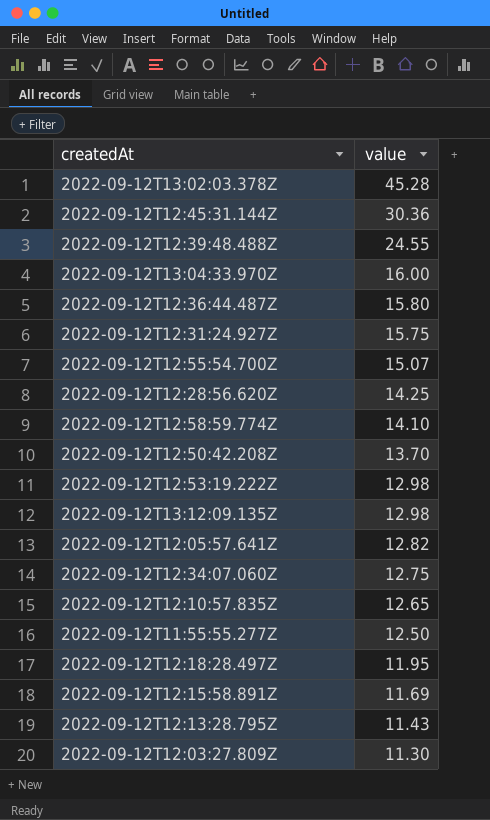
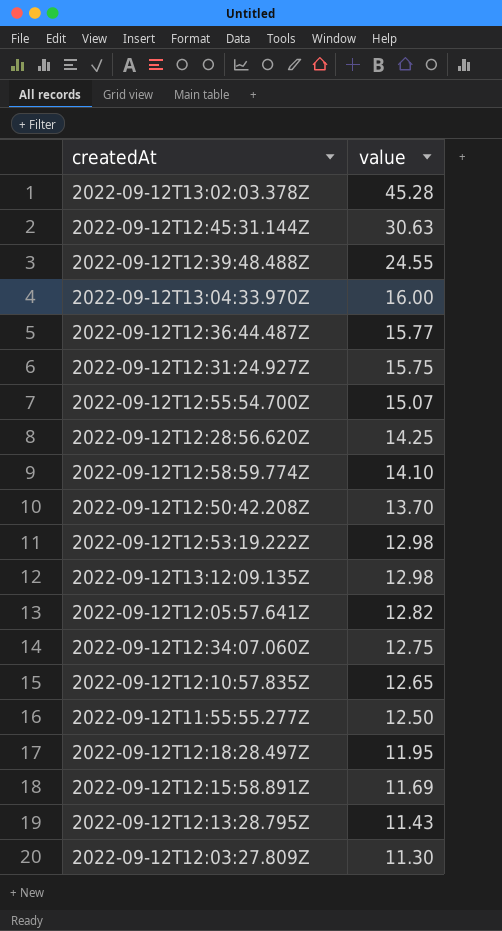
2022-09-12T12:45:31.144Z | value: 30.36 -> 30.63
2022-09-12T12:36:44.487Z | value: 15.80 -> 15.77

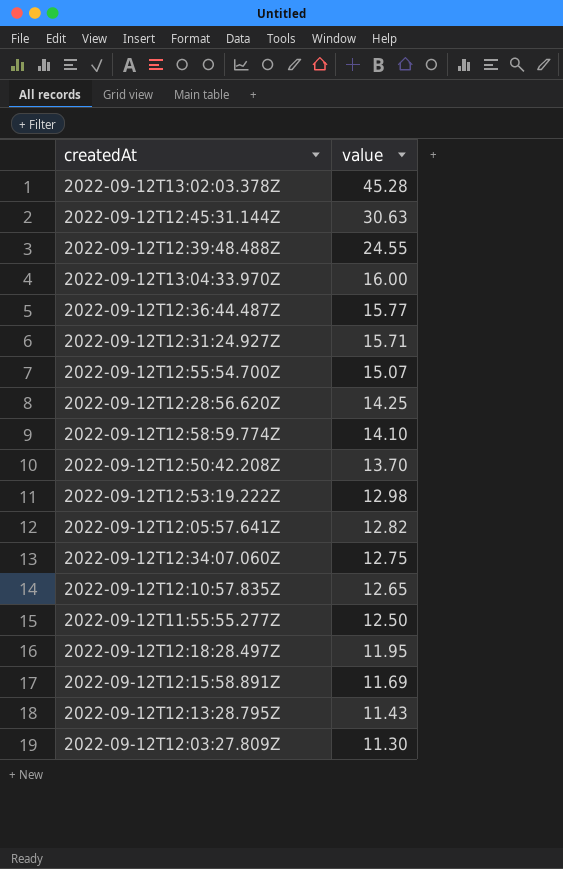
row 2022-09-12T13:12:09.135Z: 12.98 -> none
2022-09-12T12:31:24.927Z | value: 15.75 -> 15.71

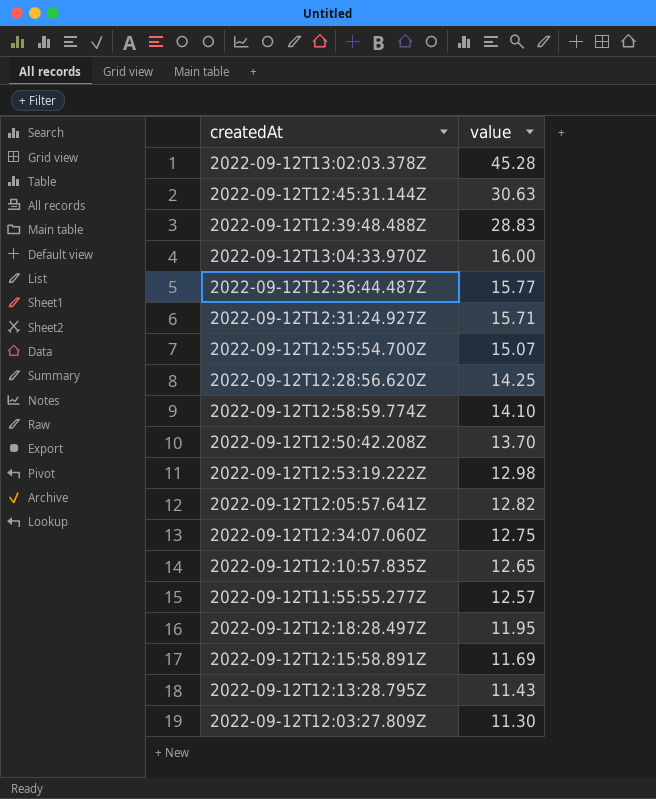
2022-09-12T12:39:48.488Z | value: 24.55 -> 28.83
2022-09-12T11:55:55.277Z | value: 12.50 -> 12.57

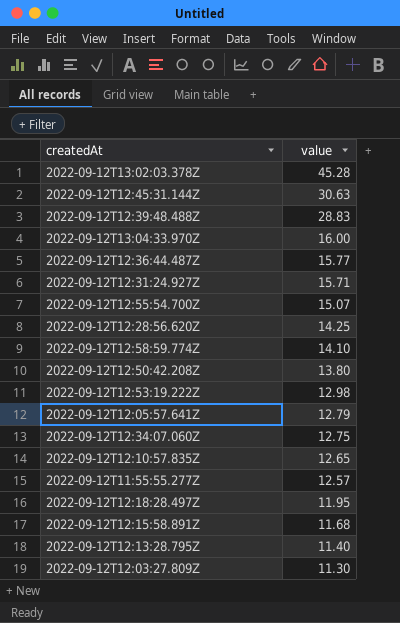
2022-09-12T12:50:42.208Z | value: 13.70 -> 13.80
2022-09-12T12:05:57.641Z | value: 12.82 -> 12.79
2022-09-12T12:15:58.891Z | value: 11.69 -> 11.68
2022-09-12T12:13:28.795Z | value: 11.43 -> 11.40

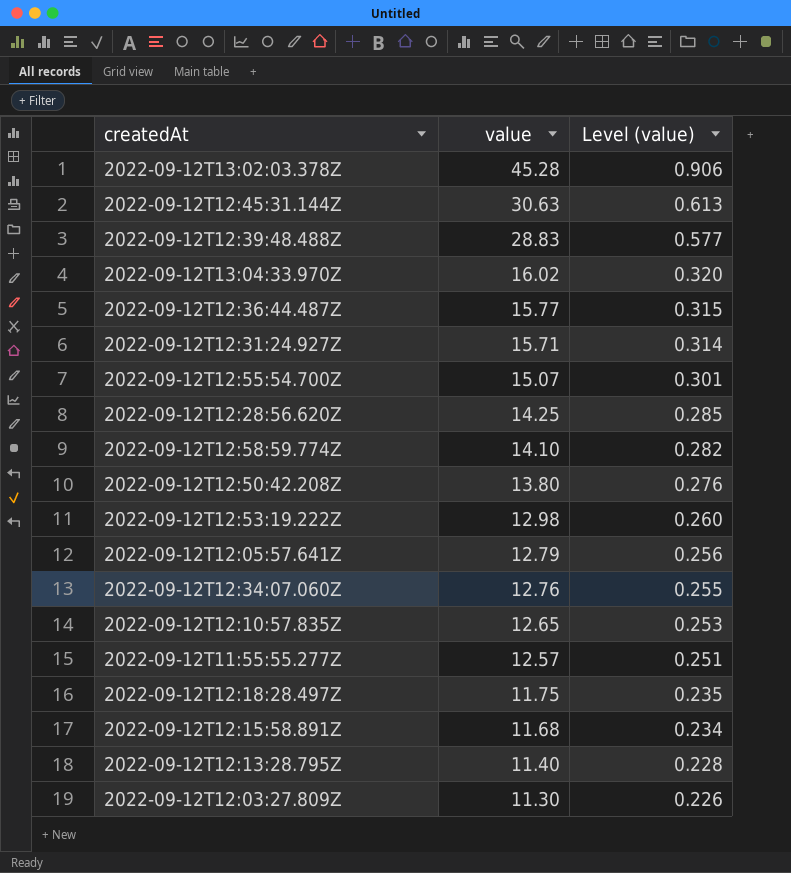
column Level (value) | formula: none -> [value] * 0.02
2022-09-12T13:04:33.970Z | value: 16.00 -> 16.02
2022-09-12T12:34:07.060Z | value: 12.75 -> 12.76
2022-09-12T12:18:28.497Z | value: 11.95 -> 11.75

